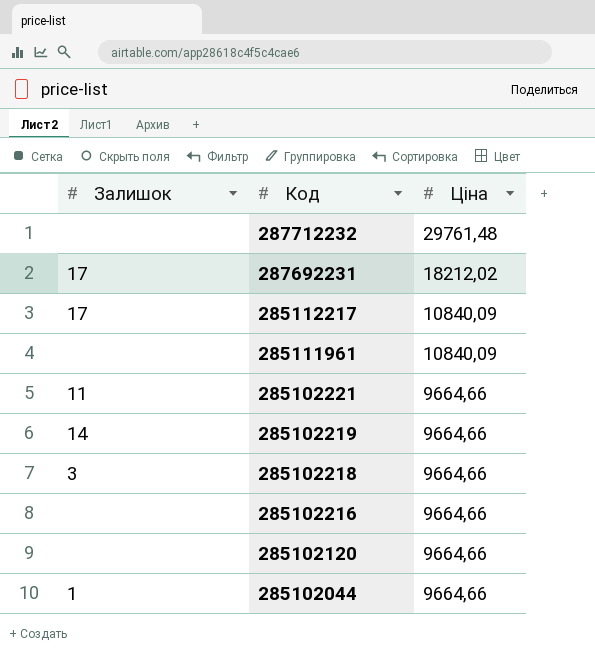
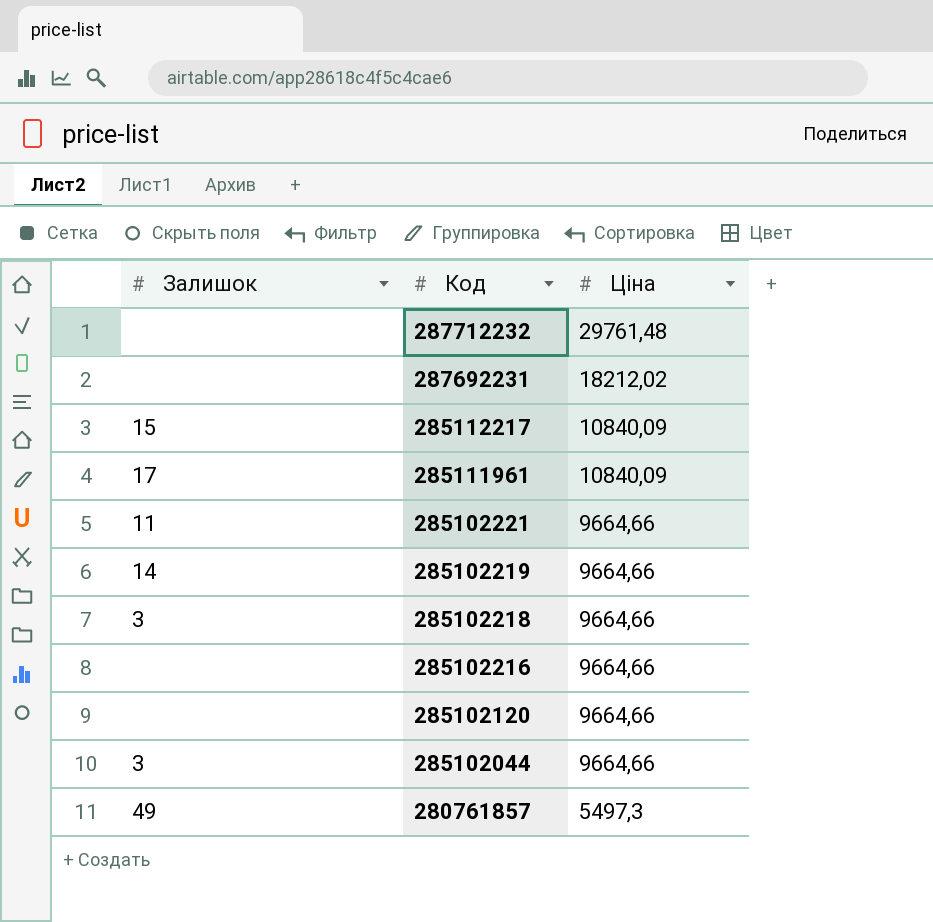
287692231 | Залишок: 17 -> none
285112217 | Залишок: 17 -> 15
285111961 | Залишок: none -> 17
285102044 | Залишок: 1 -> 3
row 280761857: none -> 49 | 5497,3

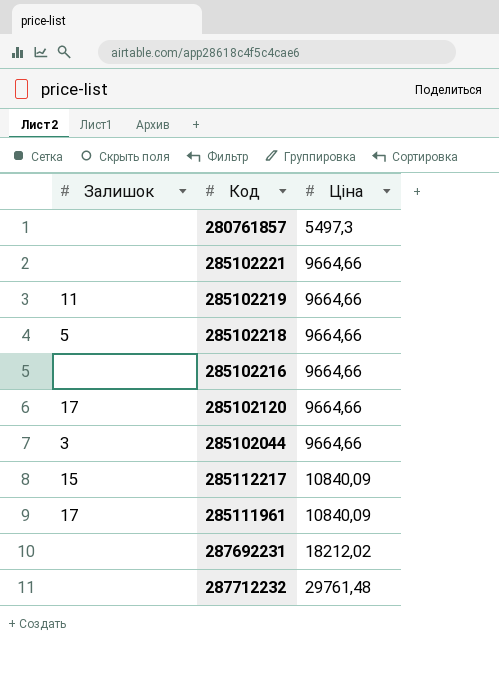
row order: Код descending -> Ціна ascending
280761857 | Залишок: 49 -> none
285102221 | Залишок: 11 -> none
285102219 | Залишок: 14 -> 11
285102218 | Залишок: 3 -> 5
285102120 | Залишок: none -> 17

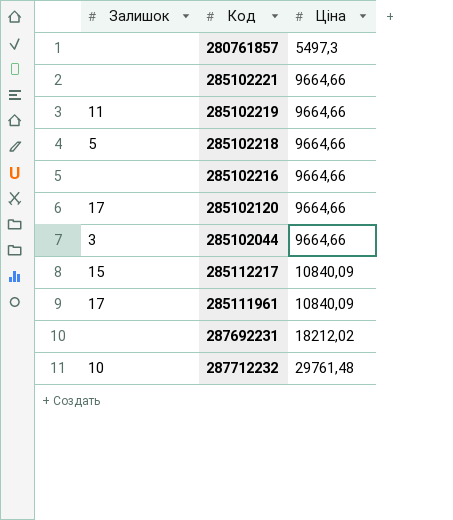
287712232 | Залишок: none -> 10

